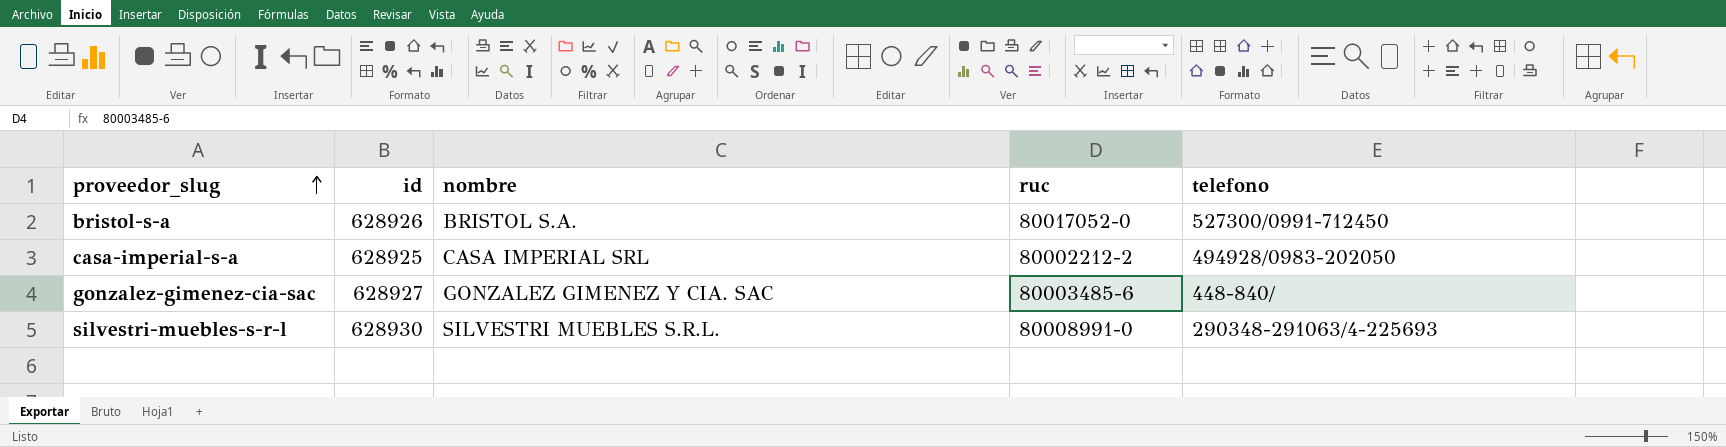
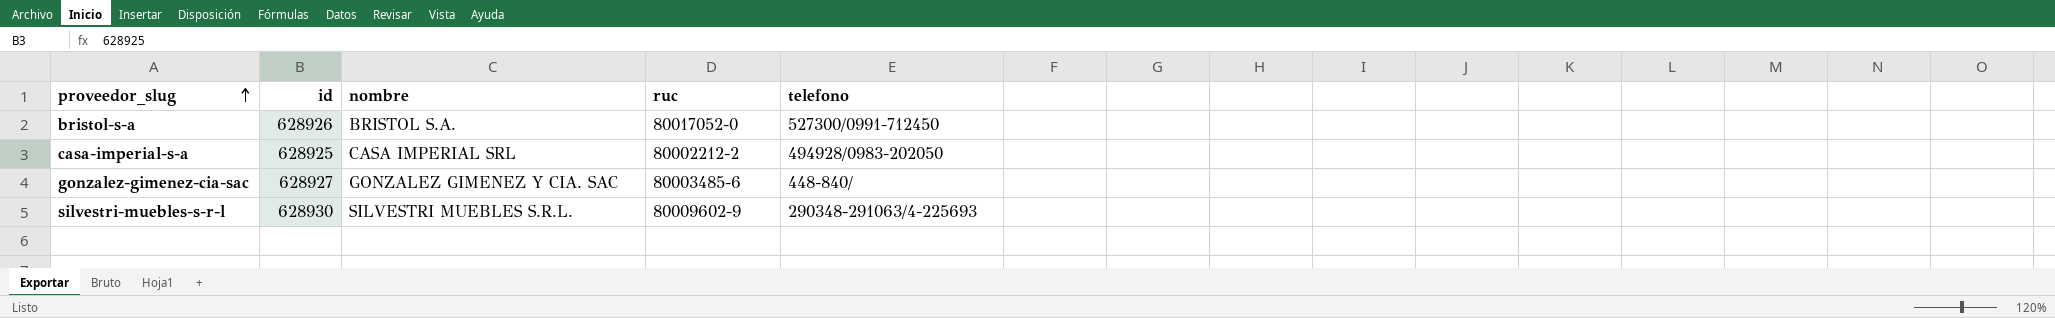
silvestri-muebles-s-r-l | ruc: 80008991-0 -> 80009602-9

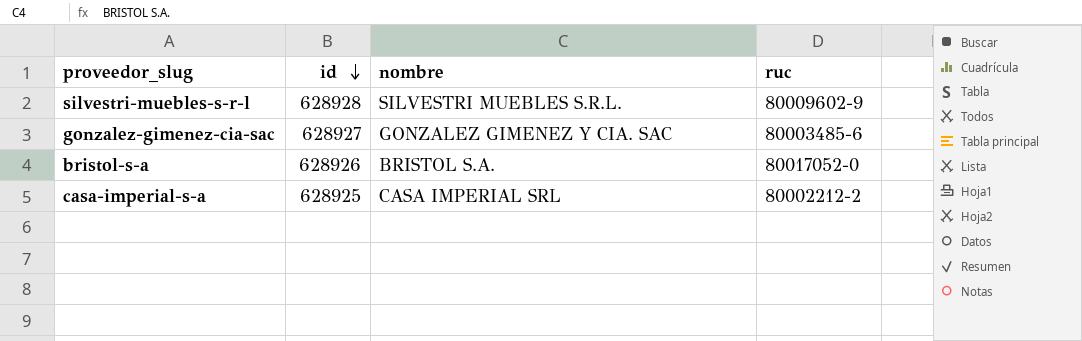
row order: proveedor_slug ascending -> id descending
column telefono | position: 5 -> none
silvestri-muebles-s-r-l | id: 628930 -> 628928

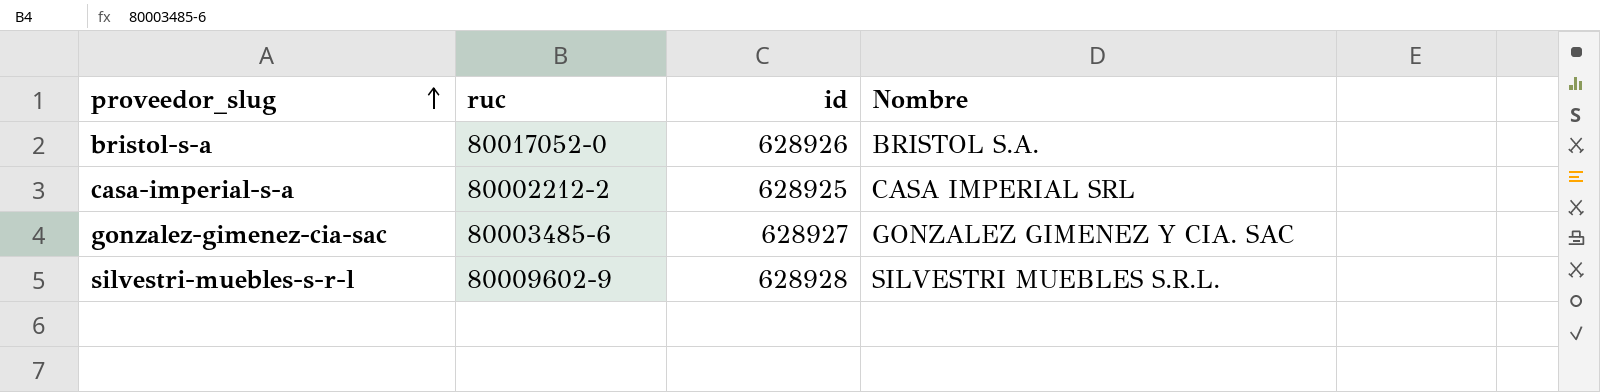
row order: id descending -> proveedor_slug ascending
column ruc | position: 4 -> 2
column name: nombre -> Nombre

